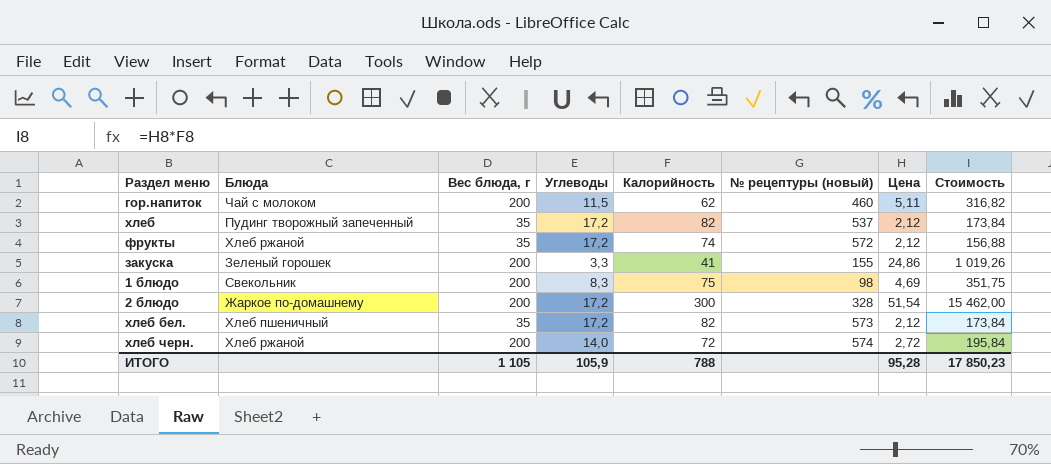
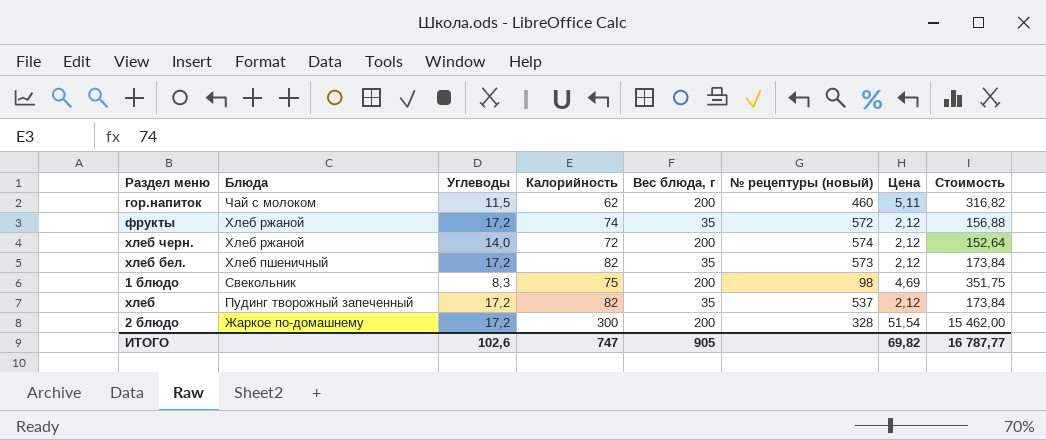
row order: none -> Блюда descending
column Вес блюда, г | position: 3 -> 5
row закуска: Зеленый горошек | 200 | 3,3 | 41 | 155 | 24,86 | 1 019,26 -> none
хлеб черн. | Цена: 2,72 -> 2,12
хлеб черн. | Стоимость: 195,84 -> 152,64
ИТОГО | Углеводы: 105,9 -> 102,6
ИТОГО | Калорийность: 788 -> 747
ИТОГО | Вес блюда, г: 1 105 -> 905
ИТОГО | Цена: 95,28 -> 69,82
ИТОГО | Стоимость: 17 850,23 -> 16 787,77

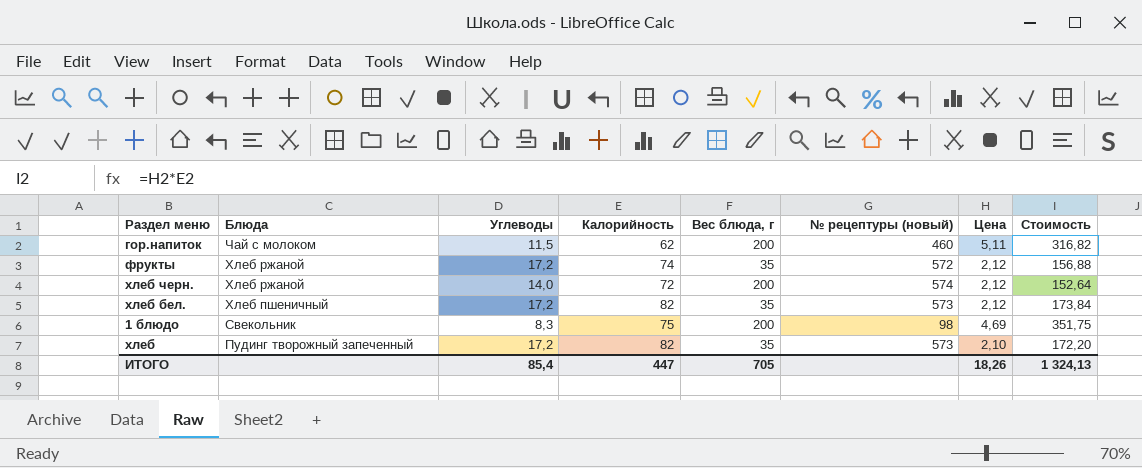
row 2 блюдо: Жаркое по-домашнему | 17,2 | 300 | 200 | 328 | 51,54 | 15 462,00 -> none
хлеб | № рецептуры (новый): 537 -> 573
хлеб | Цена: 2,12 -> 2,10
хлеб | Стоимость: 173,84 -> 172,20
ИТОГО | Углеводы: 102,6 -> 85,4
ИТОГО | Калорийность: 747 -> 447
ИТОГО | Вес блюда, г: 905 -> 705
ИТОГО | Цена: 69,82 -> 18,26
ИТОГО | Стоимость: 16 787,77 -> 1 324,13

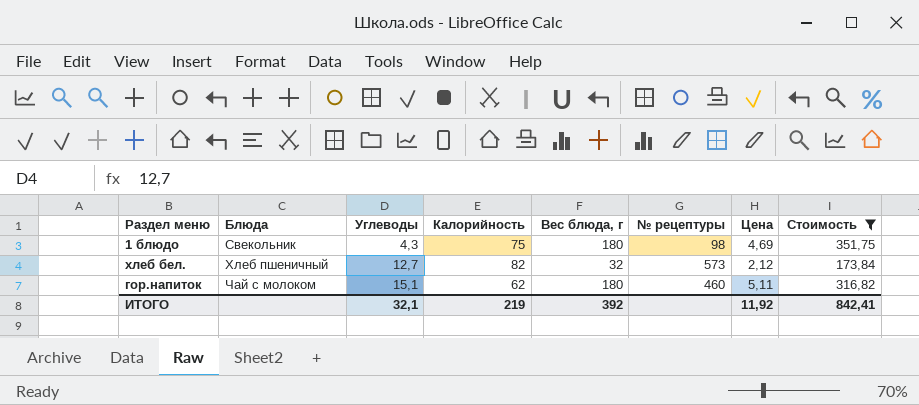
filter: none -> Стоимость >= 173,84
row order: Блюда descending -> Блюда ascending
column name: № рецептуры (новый) -> № рецептуры
1 блюдо | Углеводы: 8,3 -> 4,3
1 блюдо | Вес блюда, г: 200 -> 180
хлеб бел. | Углеводы: 17,2 -> 12,7
хлеб бел. | Вес блюда, г: 35 -> 32
гор.напиток | Углеводы: 11,5 -> 15,1
гор.напиток | Вес блюда, г: 200 -> 180
ИТОГО | Углеводы: 85,4 -> 32,1
ИТОГО | Калорийность: 447 -> 219
ИТОГО | Вес блюда, г: 705 -> 392
ИТОГО | Цена: 18,26 -> 11,92
ИТОГО | Стоимость: 1 324,13 -> 842,41

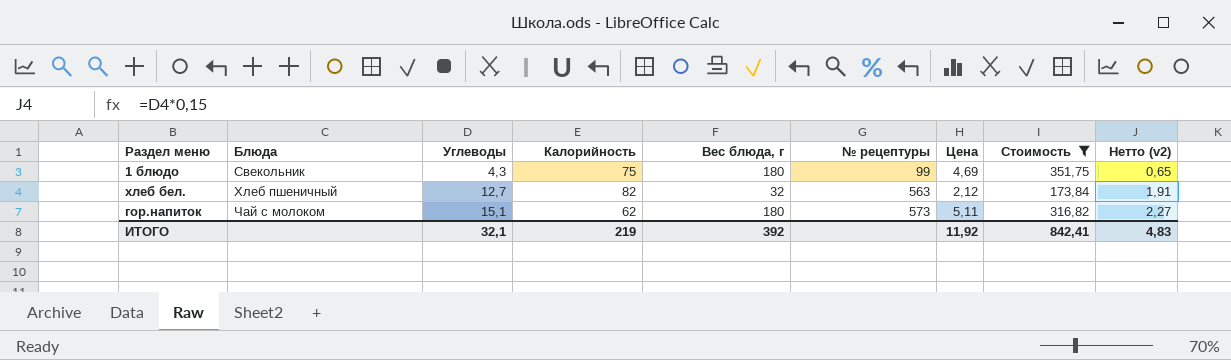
column Нетто (v2) | formula: none -> [Углеводы] * 0,15
1 блюдо | № рецептуры: 98 -> 99
хлеб бел. | № рецептуры: 573 -> 563
гор.напиток | № рецептуры: 460 -> 573

